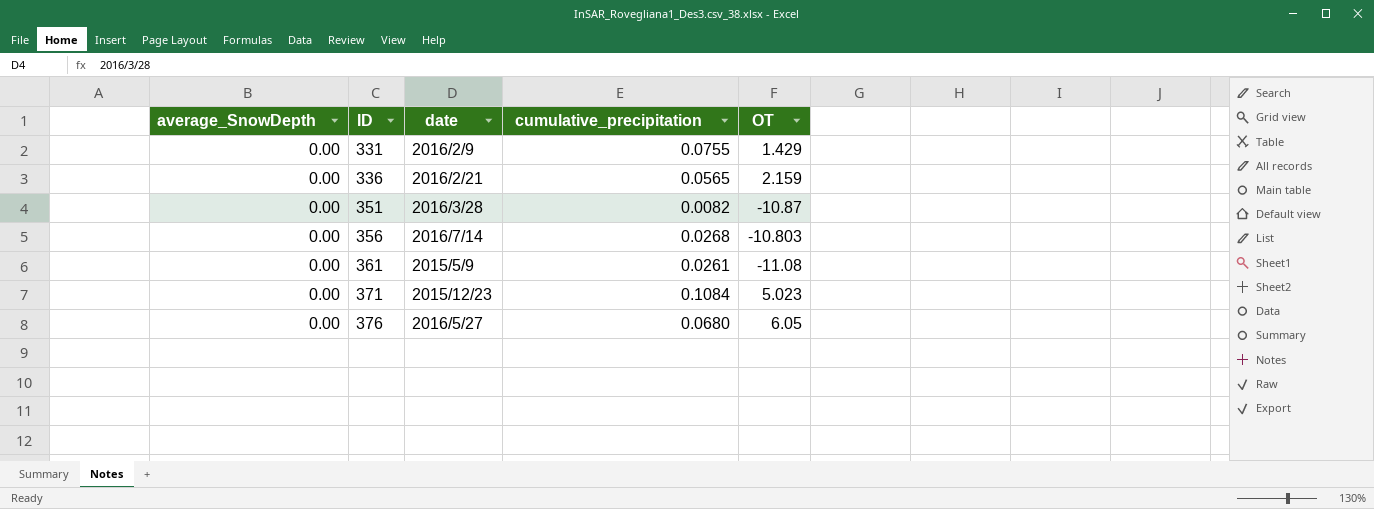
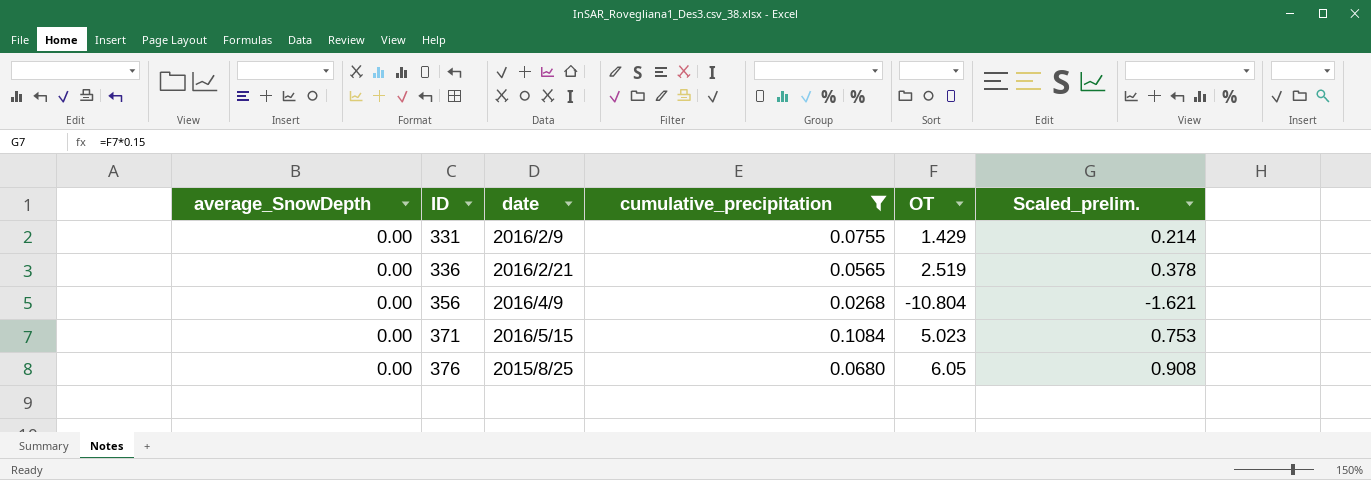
filter: none -> cumulative_precipitation >= 0.0268
column Scaled_prelim. | formula: none -> [OT] * 0.15
336 | OT: 2.159 -> 2.519
356 | date: 2016/7/14 -> 2016/4/9
356 | OT: -10.803 -> -10.804
371 | date: 2015/12/23 -> 2016/5/15
376 | date: 2016/5/27 -> 2015/8/25

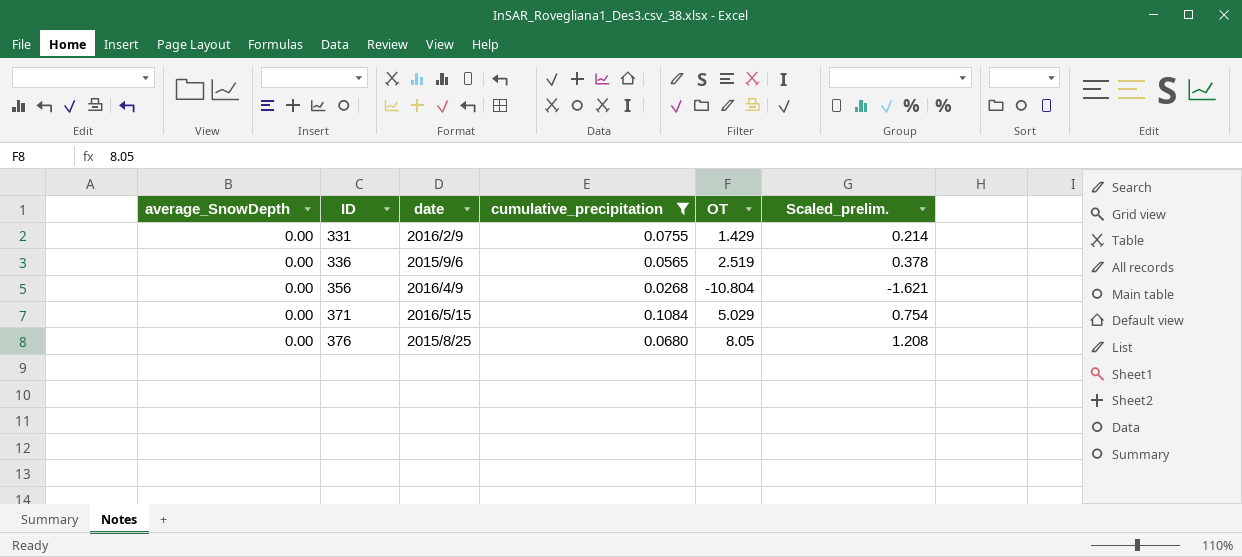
336 | date: 2016/2/21 -> 2015/9/6
371 | OT: 5.023 -> 5.029
371 | Scaled_prelim.: 0.753 -> 0.754
376 | OT: 6.05 -> 8.05
376 | Scaled_prelim.: 0.908 -> 1.208

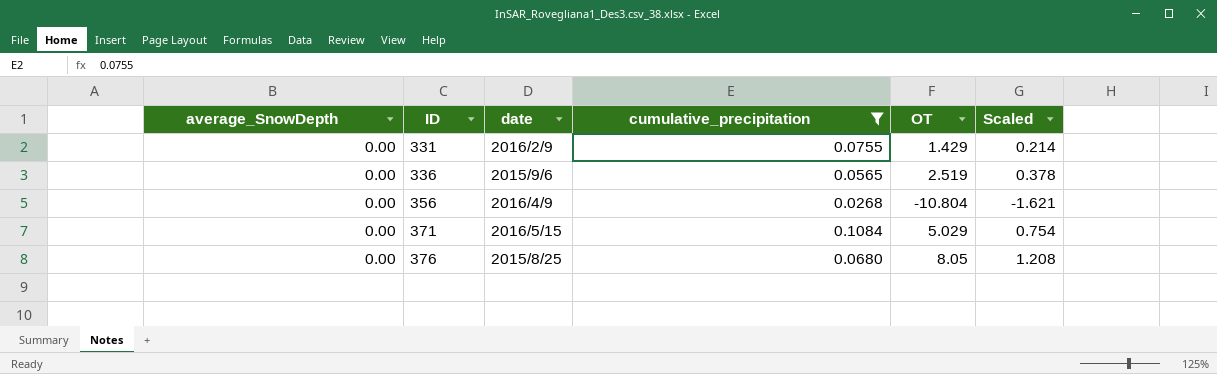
column name: Scaled_prelim. -> Scaled

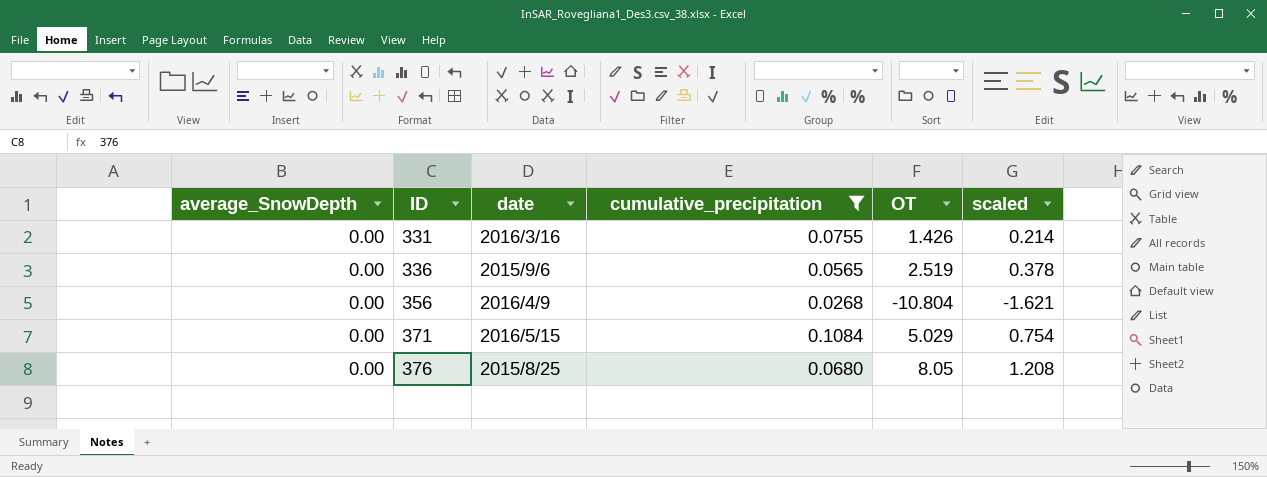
column name: Scaled -> scaled
331 | date: 2016/2/9 -> 2016/3/16
331 | OT: 1.429 -> 1.426

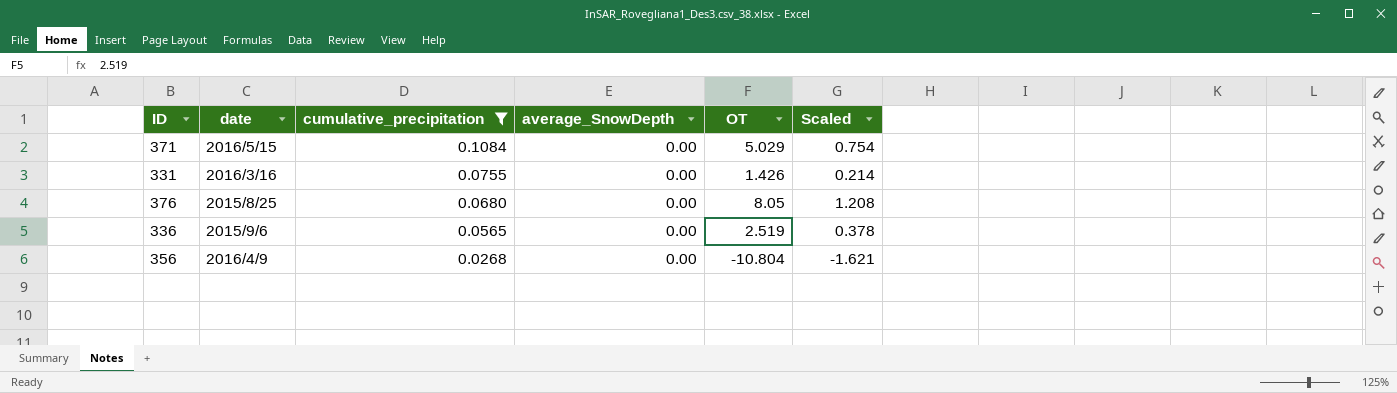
row order: ID ascending -> cumulative_precipitation descending
column average_SnowDepth | position: 1 -> 4
column name: scaled -> Scaled

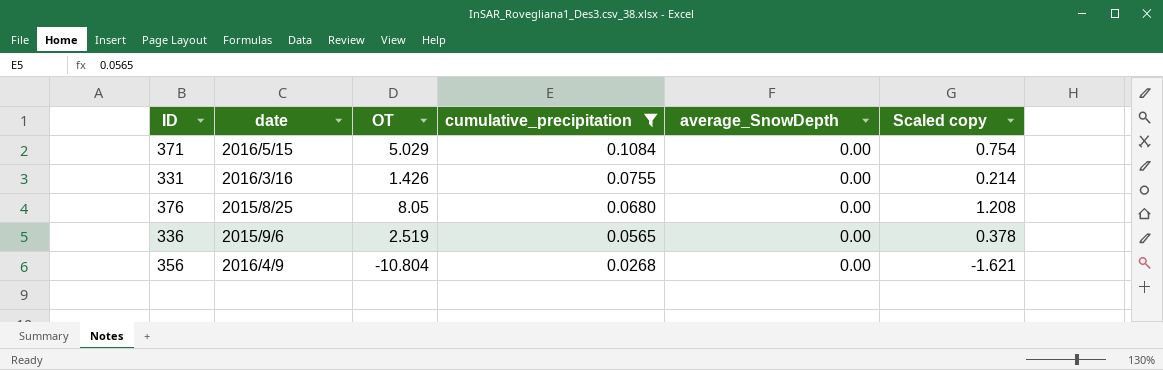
column OT | position: 5 -> 3
column name: Scaled -> Scaled copy

